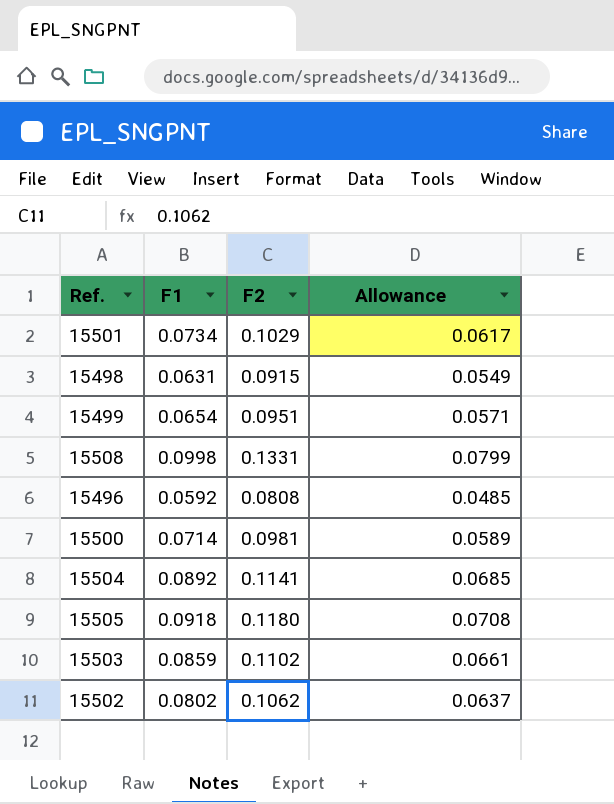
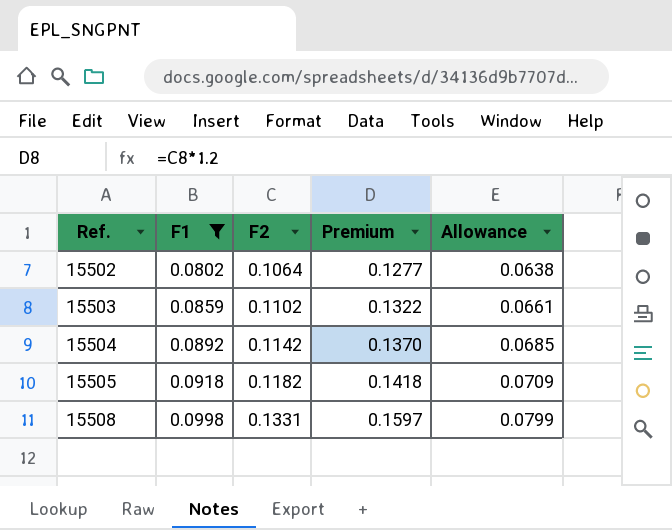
filter: none -> F1 >= 0.0802
row order: none -> Ref. ascending
column Premium | formula: none -> [F2] * 1.2
15502 | F2: 0.1062 -> 0.1064
15502 | Allowance: 0.0637 -> 0.0638
15504 | F2: 0.1141 -> 0.1142
15505 | F2: 0.1180 -> 0.1182
15505 | Allowance: 0.0708 -> 0.0709

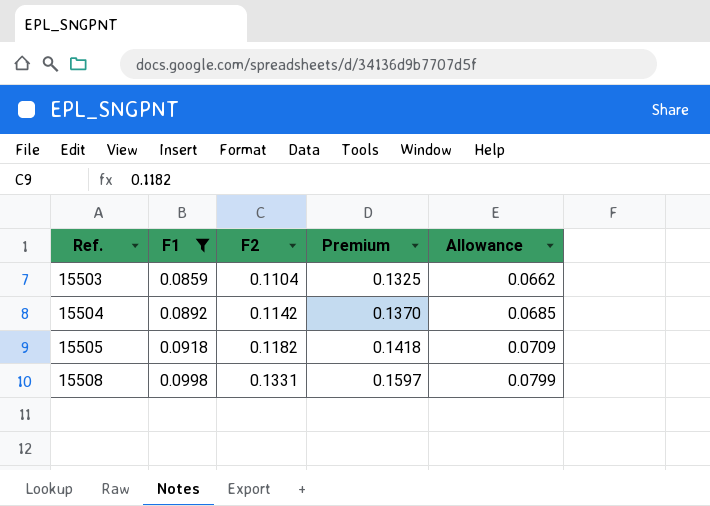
row 15502: 0.0802 | 0.1064 | 0.1277 | 0.0638 -> none
15503 | F2: 0.1102 -> 0.1104
15503 | Premium: 0.1322 -> 0.1325
15503 | Allowance: 0.0661 -> 0.0662

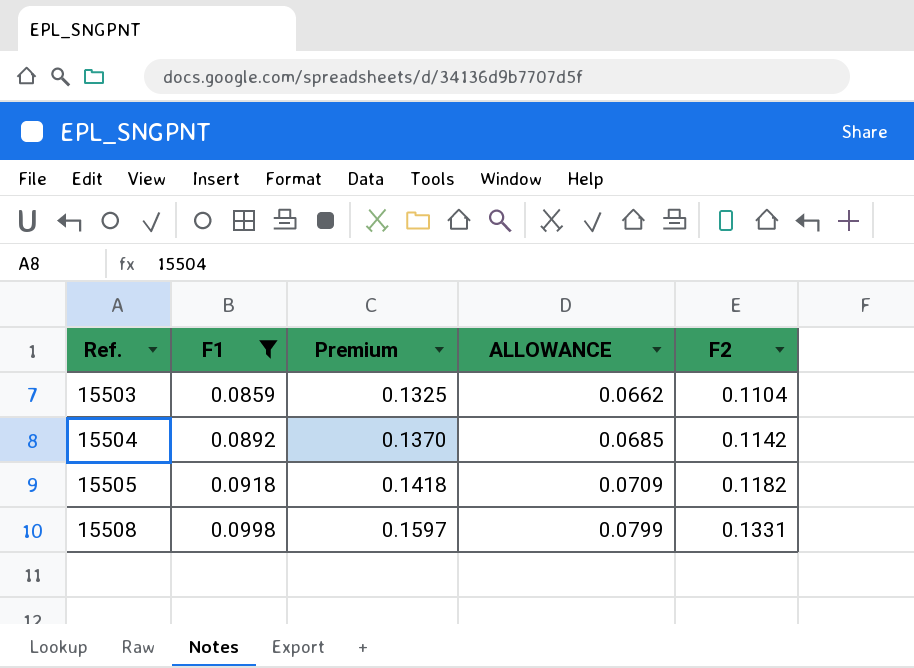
column name: Allowance -> ALLOWANCE
column F2 | position: 3 -> 5

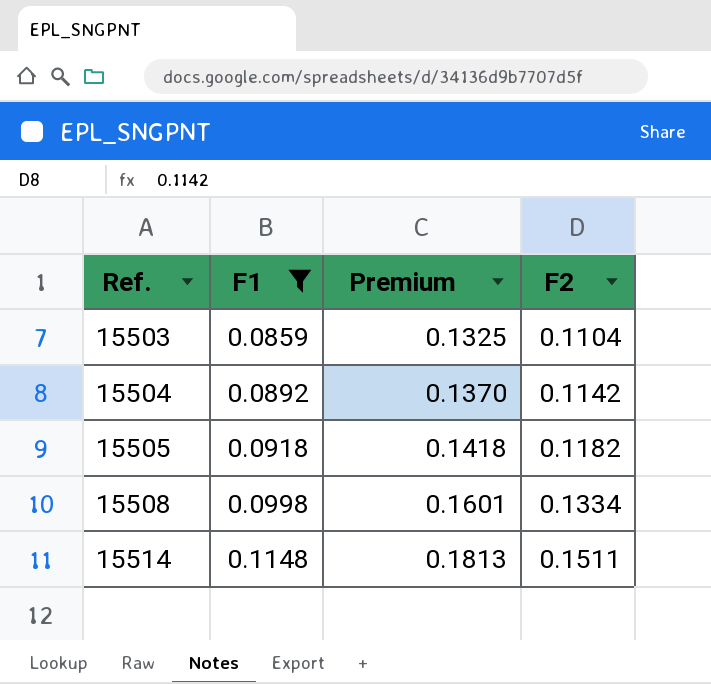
column ALLOWANCE | formula: [F2] * 0.6 -> none
15508 | Premium: 0.1597 -> 0.1601
15508 | F2: 0.1331 -> 0.1334
row 15514: none -> 0.1148 | 0.1813 | 0.1511

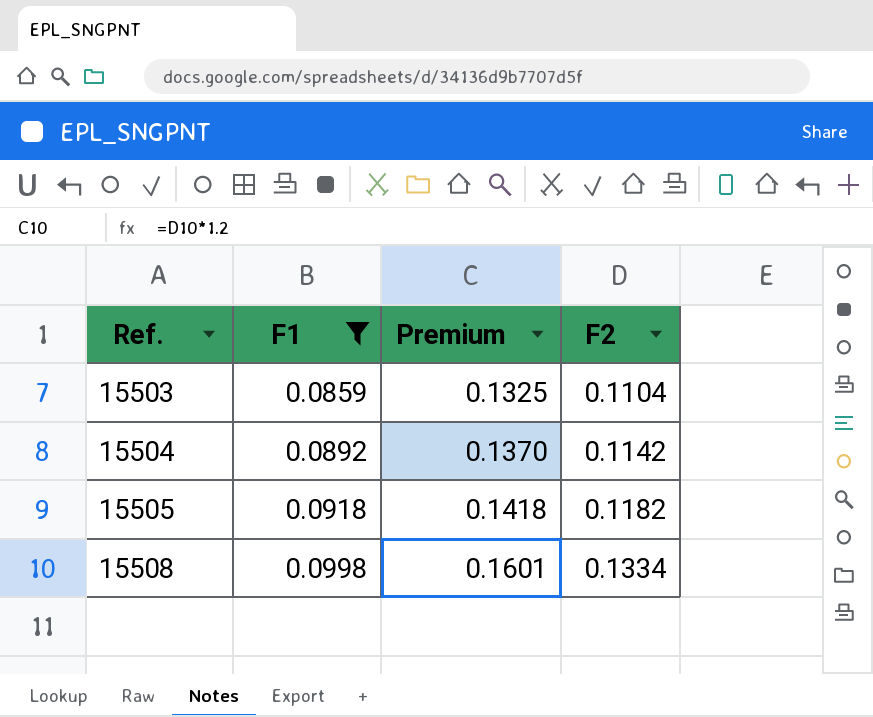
row 15514: 0.1148 | 0.1813 | 0.1511 -> none

